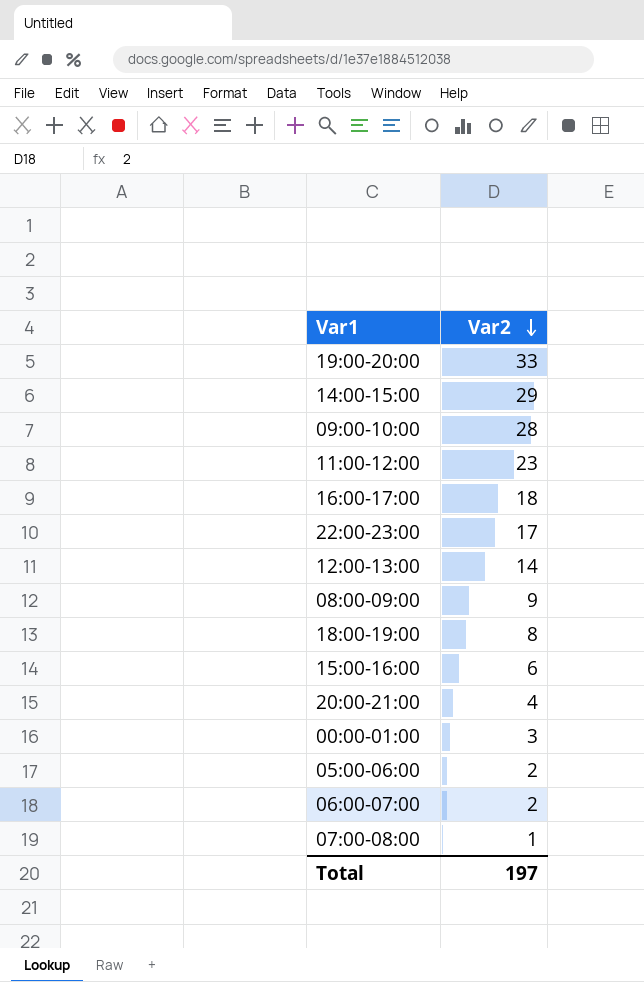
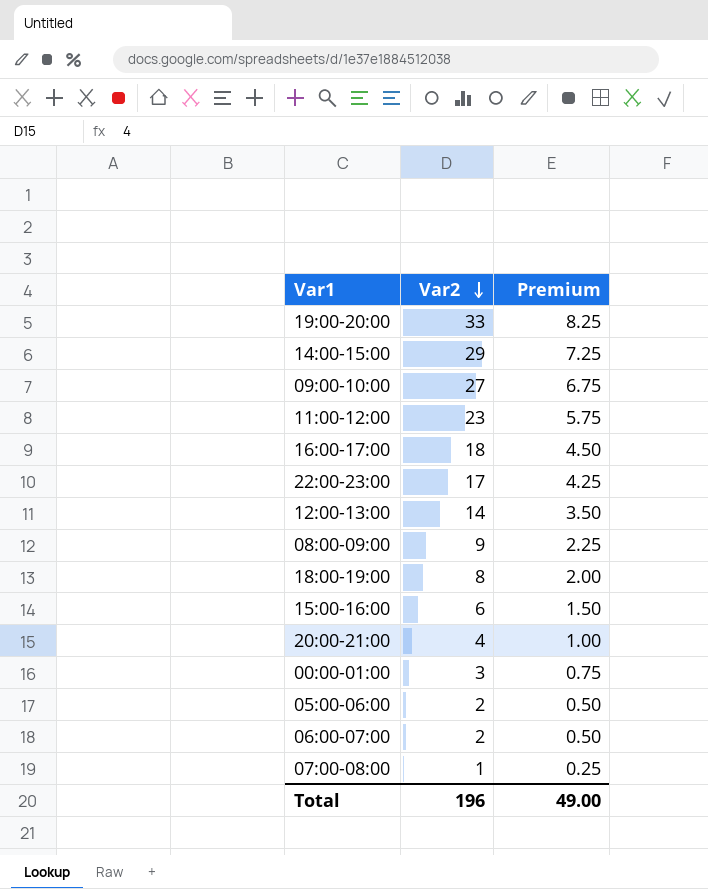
column Premium | formula: none -> [Var2] * 0.25
09:00-10:00 | Var2: 28 -> 27
Total | Var2: 197 -> 196

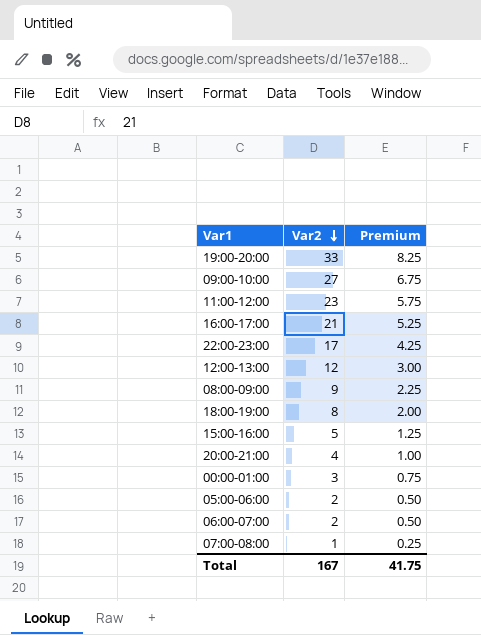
row 14:00-15:00: 29 | 7.25 -> none
16:00-17:00 | Var2: 18 -> 21
16:00-17:00 | Premium: 4.50 -> 5.25
12:00-13:00 | Var2: 14 -> 12
12:00-13:00 | Premium: 3.50 -> 3.00
15:00-16:00 | Var2: 6 -> 5
15:00-16:00 | Premium: 1.50 -> 1.25
Total | Var2: 196 -> 167
Total | Premium: 49.00 -> 41.75

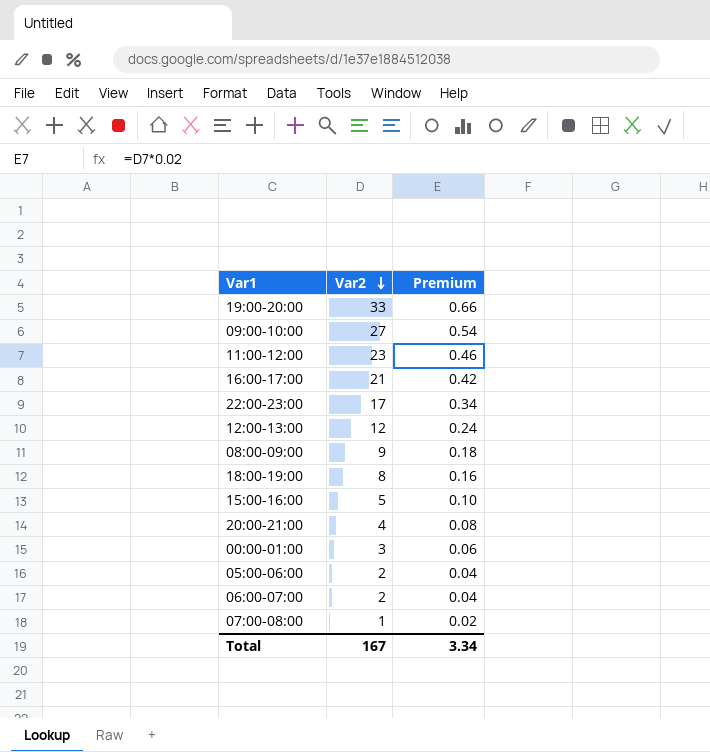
column Premium | formula: [Var2] * 0.25 -> [Var2] * 0.02
Total | Premium: 41.75 -> 3.34

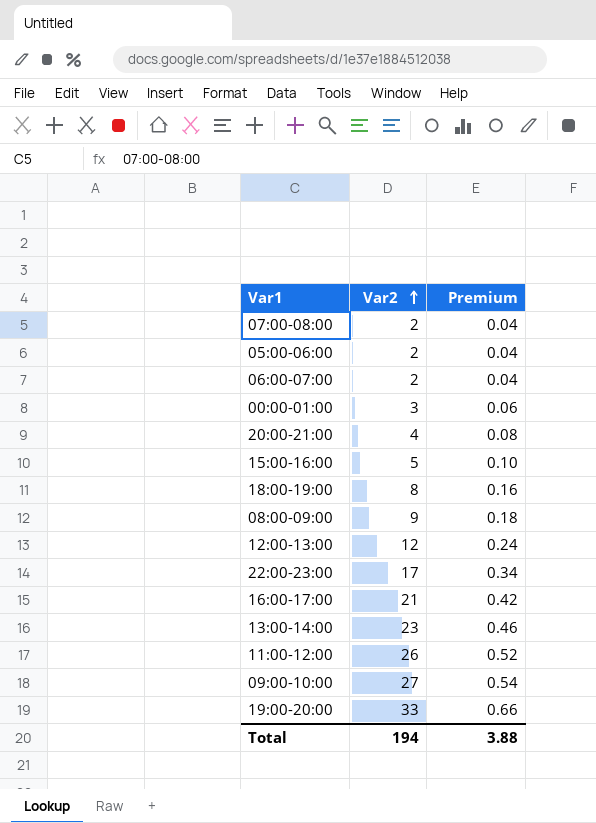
row order: Var2 descending -> Var2 ascending
07:00-08:00 | Var2: 1 -> 2
07:00-08:00 | Premium: 0.02 -> 0.04
row 13:00-14:00: none -> 23 | 0.46
11:00-12:00 | Var2: 23 -> 26
11:00-12:00 | Premium: 0.46 -> 0.52
Total | Var2: 167 -> 194
Total | Premium: 3.34 -> 3.88

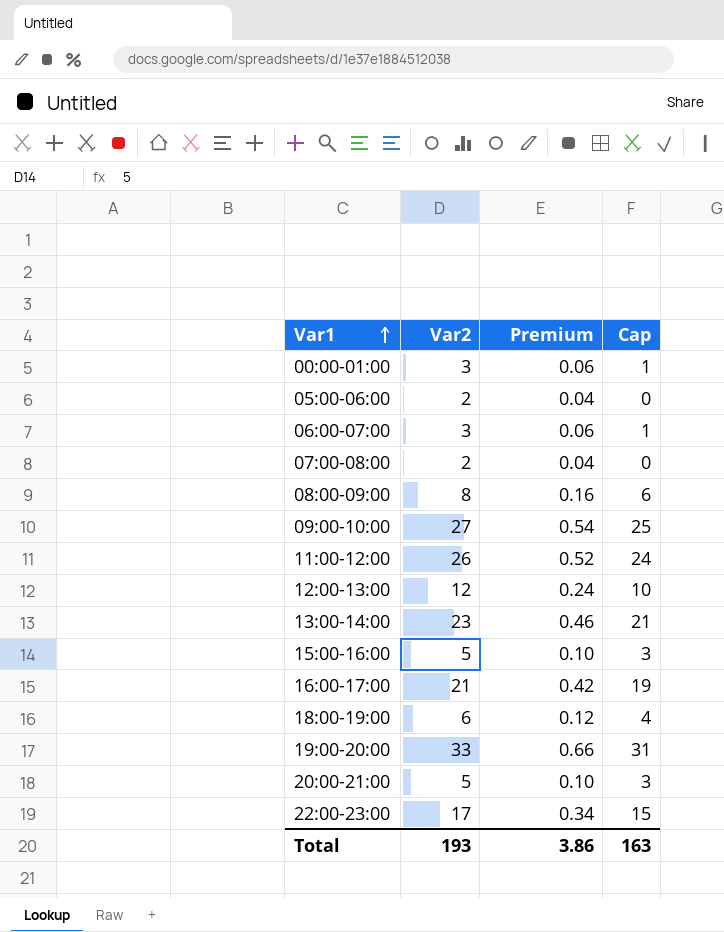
row order: Var2 ascending -> Var1 ascending
column Cap | formula: none -> [Var2] - 2
06:00-07:00 | Var2: 2 -> 3
06:00-07:00 | Premium: 0.04 -> 0.06
08:00-09:00 | Var2: 9 -> 8
08:00-09:00 | Premium: 0.18 -> 0.16
18:00-19:00 | Var2: 8 -> 6
18:00-19:00 | Premium: 0.16 -> 0.12
20:00-21:00 | Var2: 4 -> 5
20:00-21:00 | Premium: 0.08 -> 0.10
Total | Var2: 194 -> 193
Total | Premium: 3.88 -> 3.86

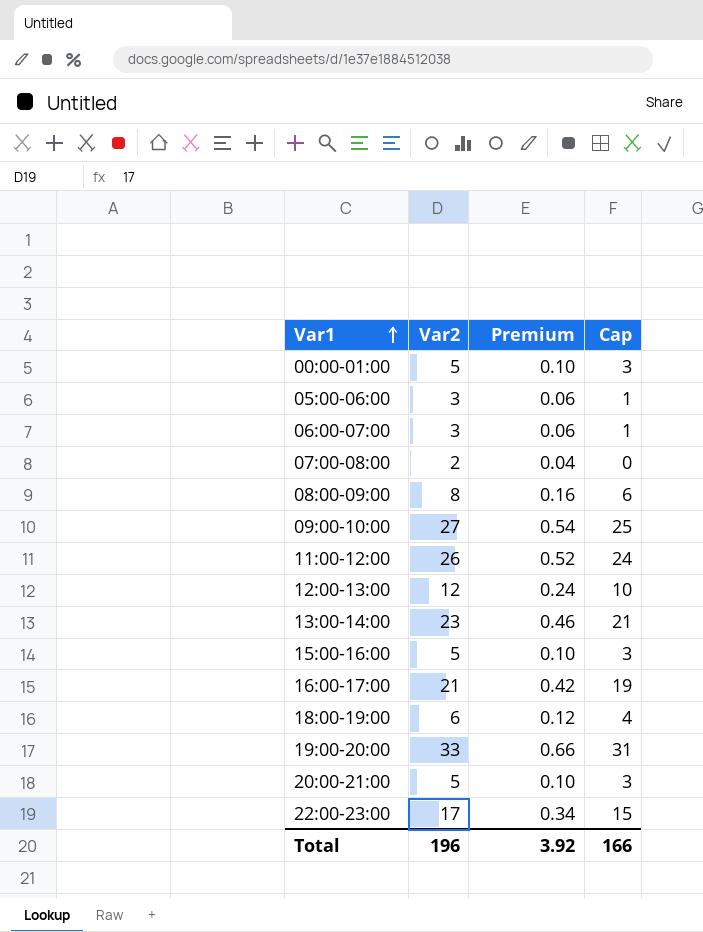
00:00-01:00 | Var2: 3 -> 5
00:00-01:00 | Premium: 0.06 -> 0.10
00:00-01:00 | Cap: 1 -> 3
05:00-06:00 | Var2: 2 -> 3
05:00-06:00 | Premium: 0.04 -> 0.06
05:00-06:00 | Cap: 0 -> 1
Total | Var2: 193 -> 196
Total | Premium: 3.86 -> 3.92
Total | Cap: 163 -> 166

